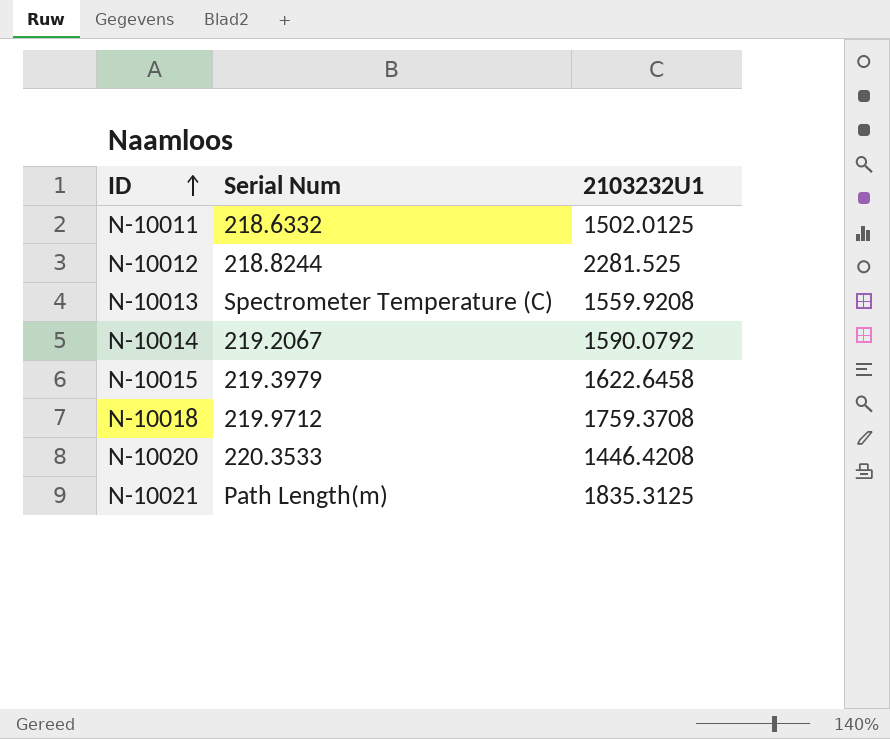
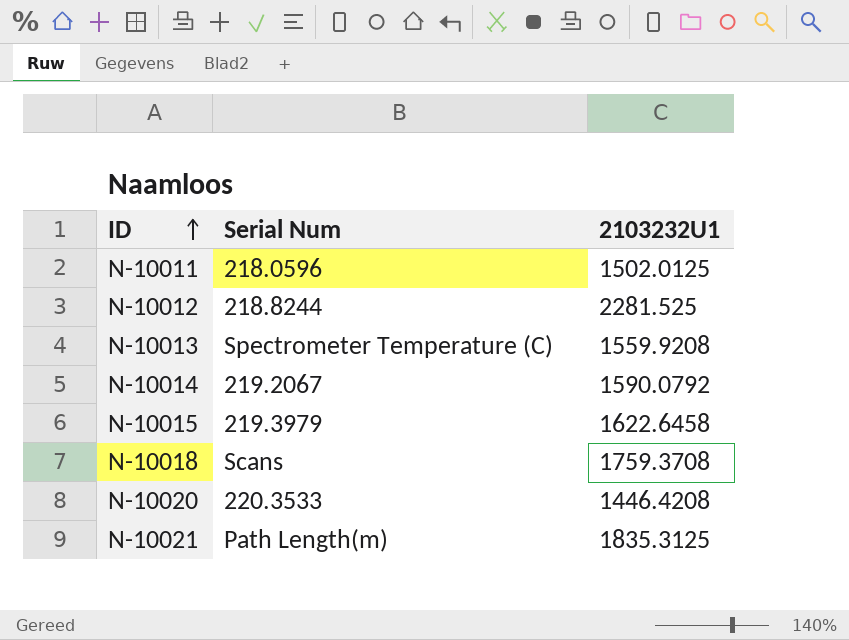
N-10011 | Serial Num: 218.6332 -> 218.0596
N-10018 | Serial Num: 219.9712 -> Scans

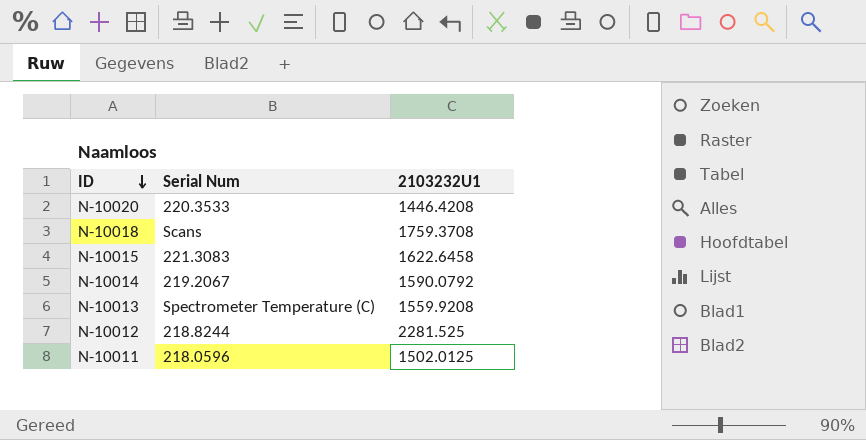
row order: ID ascending -> ID descending
row N-10021: Path Length(m) | 1835.3125 -> none
N-10015 | Serial Num: 219.3979 -> 221.3083

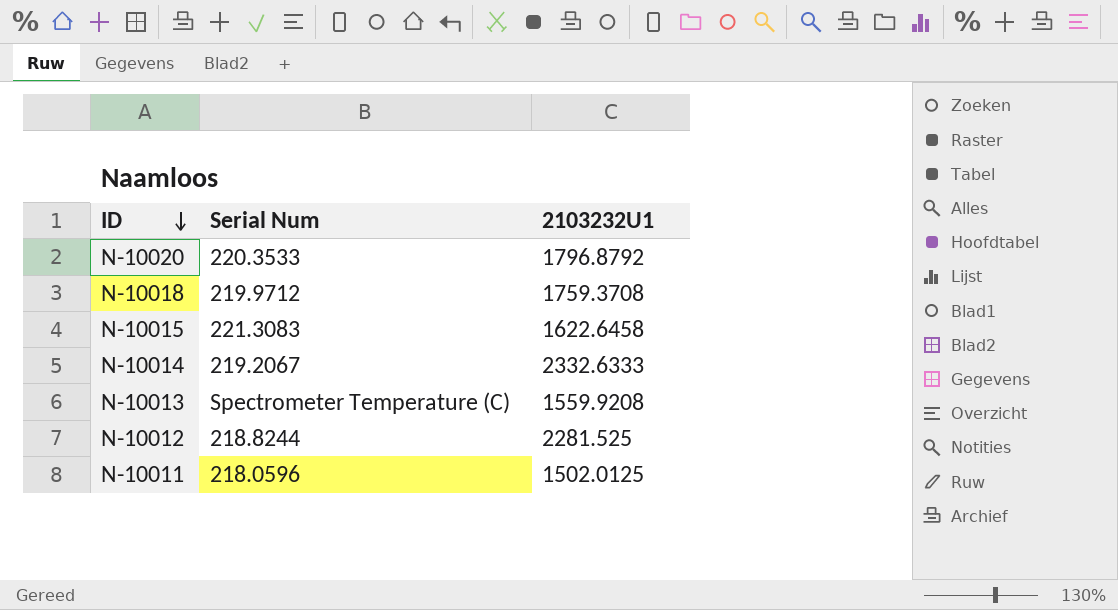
N-10020 | 2103232U1: 1446.4208 -> 1796.8792
N-10018 | Serial Num: Scans -> 219.9712
N-10014 | 2103232U1: 1590.0792 -> 2332.6333

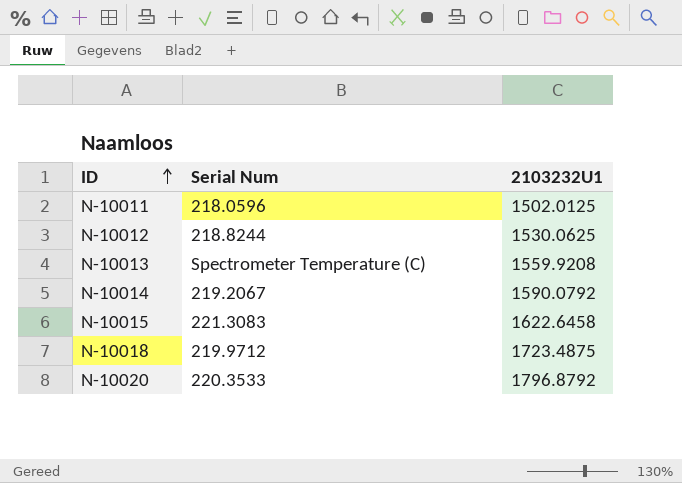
row order: ID descending -> ID ascending
N-10012 | 2103232U1: 2281.525 -> 1530.0625
N-10014 | 2103232U1: 2332.6333 -> 1590.0792
N-10018 | 2103232U1: 1759.3708 -> 1723.4875

